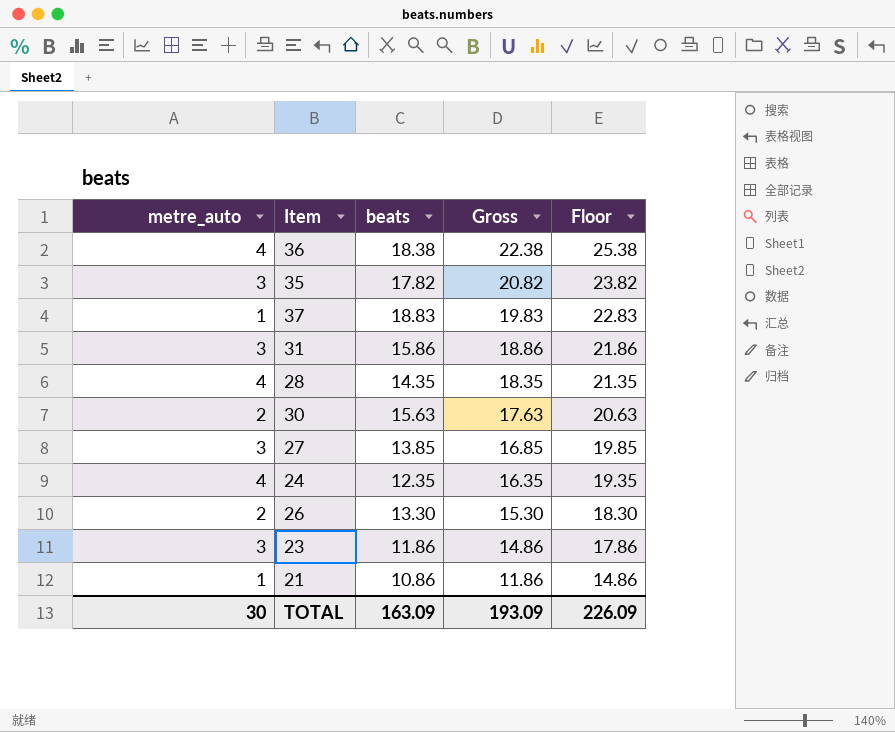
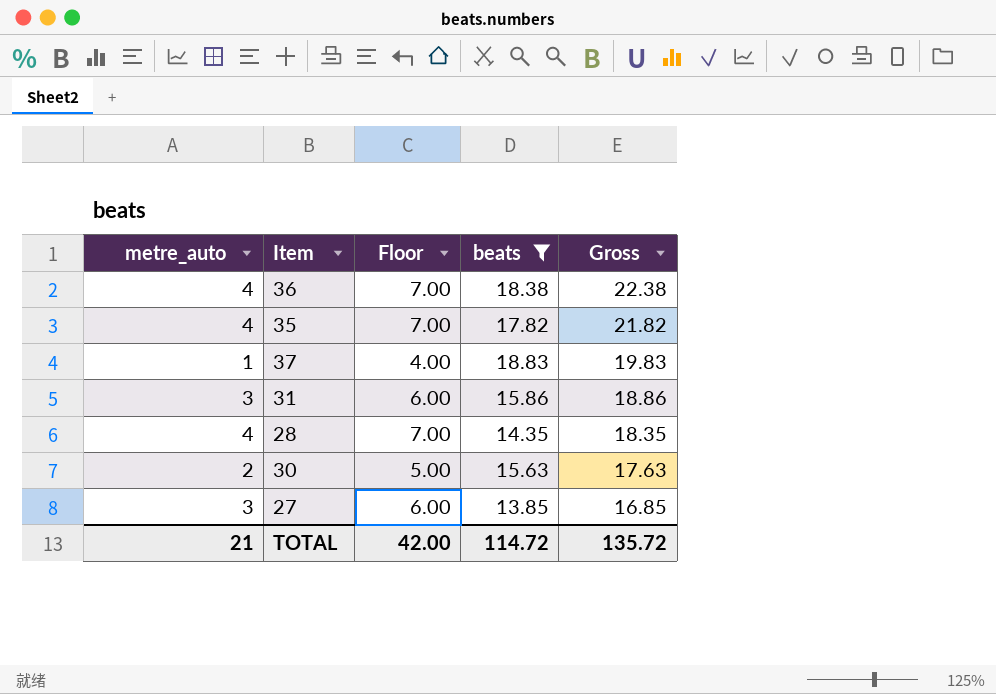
filter: none -> beats >= 13.85
column Floor | formula: [Gross] + 3 -> [metre_auto] + 3
column Floor | position: 5 -> 3
35 | metre_auto: 3 -> 4
35 | Gross: 20.82 -> 21.82
TOTAL | metre_auto: 30 -> 21
TOTAL | Floor: 226.09 -> 42.00
TOTAL | beats: 163.09 -> 114.72
TOTAL | Gross: 193.09 -> 135.72

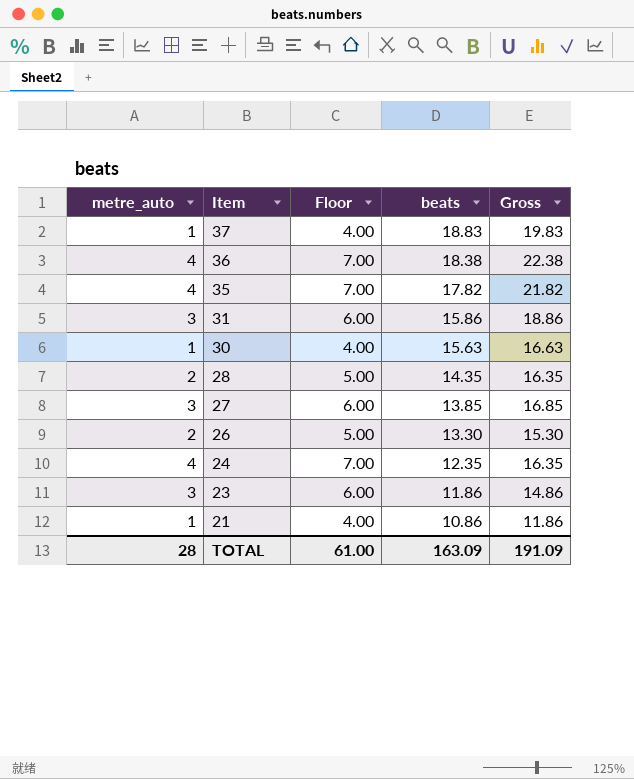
filter: beats >= 13.85 -> none
row order: Gross descending -> Item descending
30 | metre_auto: 2 -> 1
30 | Floor: 5.00 -> 4.00
30 | Gross: 17.63 -> 16.63
28 | metre_auto: 4 -> 2
28 | Floor: 7.00 -> 5.00
28 | Gross: 18.35 -> 16.35
TOTAL | metre_auto: 21 -> 28
TOTAL | Floor: 42.00 -> 61.00
TOTAL | beats: 114.72 -> 163.09
TOTAL | Gross: 135.72 -> 191.09

